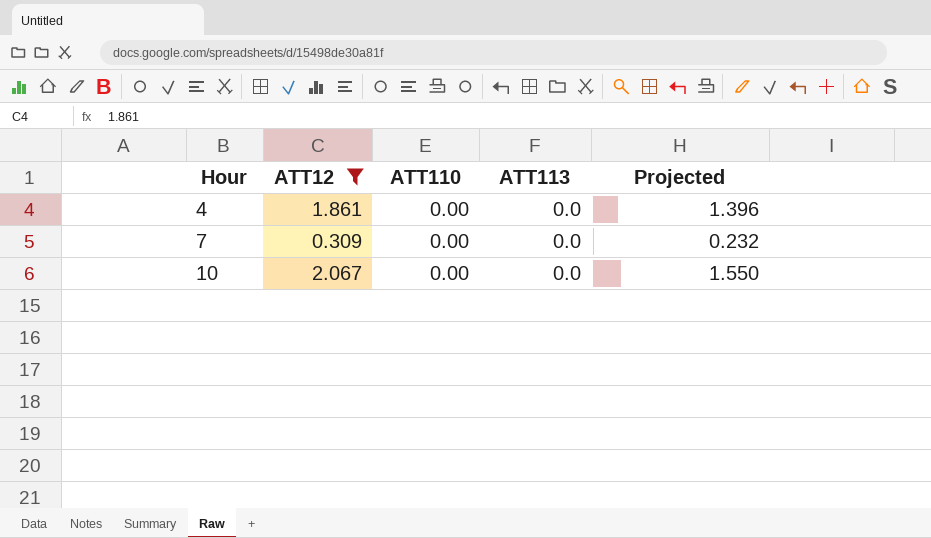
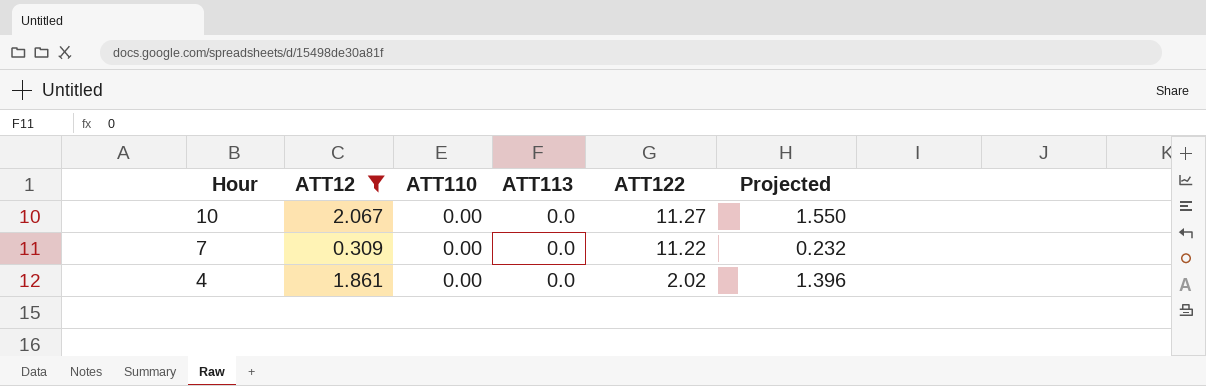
row order: Hour ascending -> Hour descending
column ATT122 | position: none -> 5

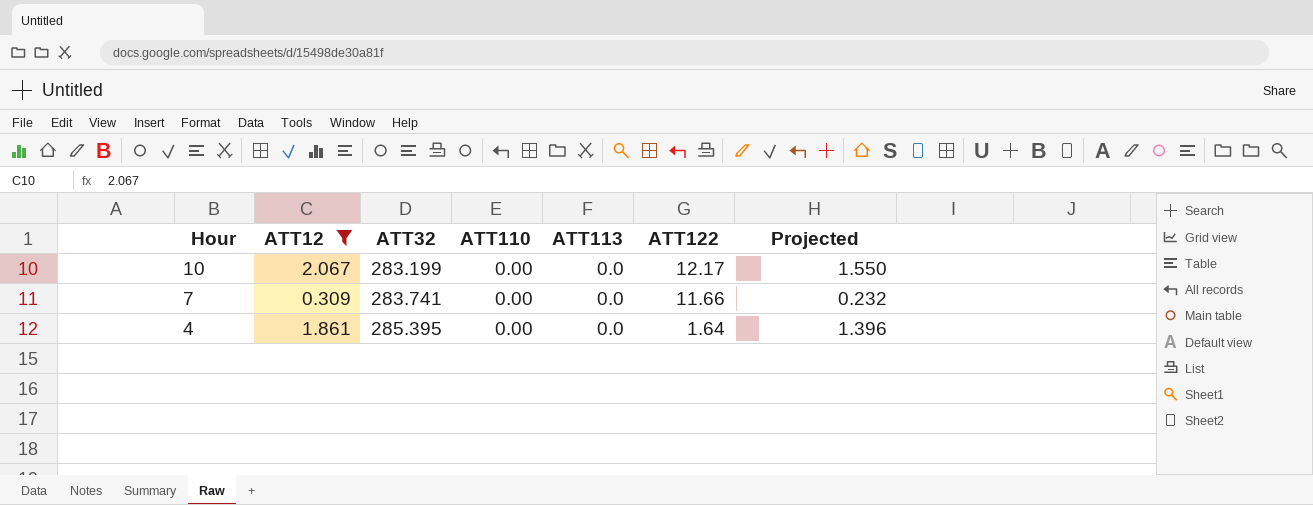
column ATT32 | position: none -> 3
10 | ATT122: 11.27 -> 12.17
7 | ATT122: 11.22 -> 11.66
4 | ATT122: 2.02 -> 1.64

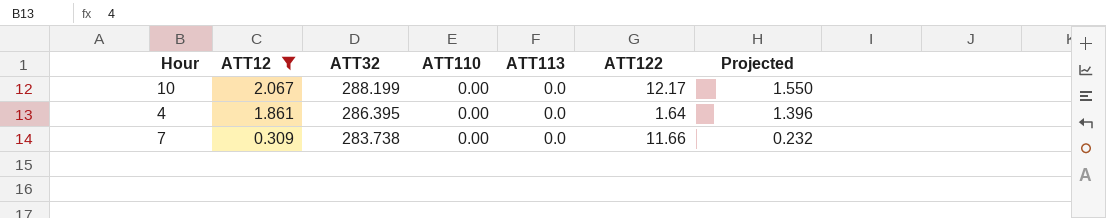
row order: Hour descending -> ATT12 descending
10 | ATT32: 283.199 -> 288.199
4 | ATT32: 285.395 -> 286.395
7 | ATT32: 283.741 -> 283.738

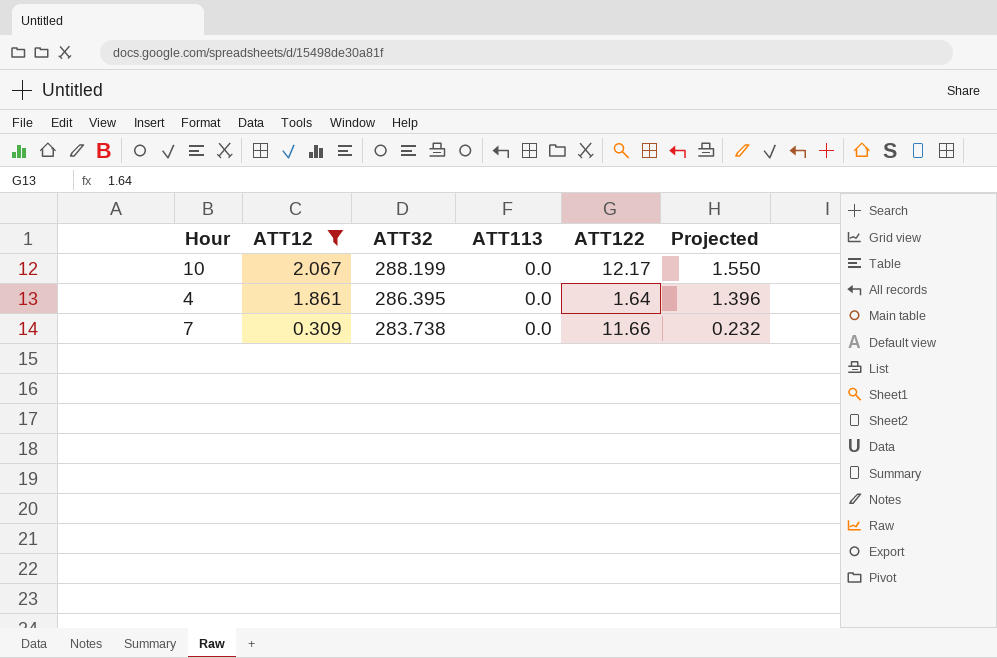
column ATT110 | position: 4 -> none

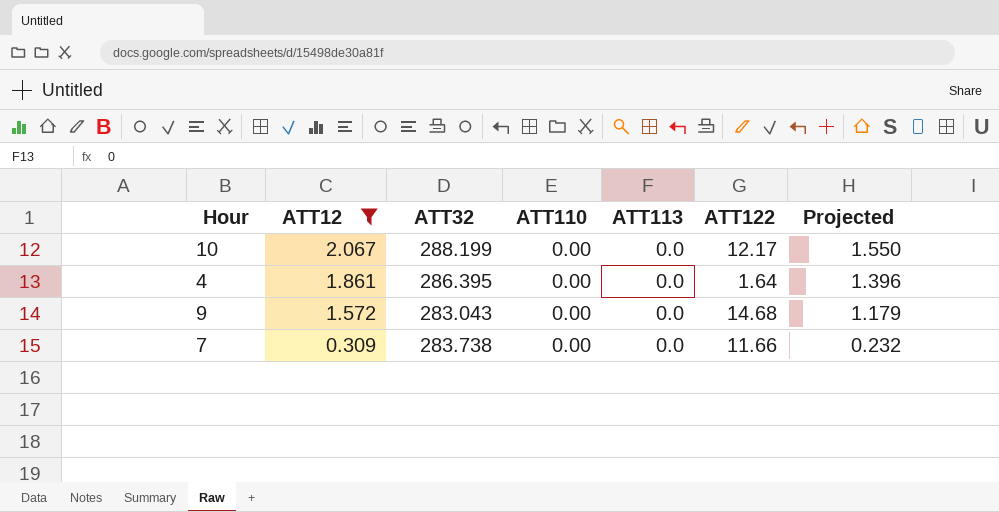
column ATT110 | position: none -> 4
row 9: none -> 1.572 | 283.043 | 0.00 | 0.0 | 14.68 | 1.179

